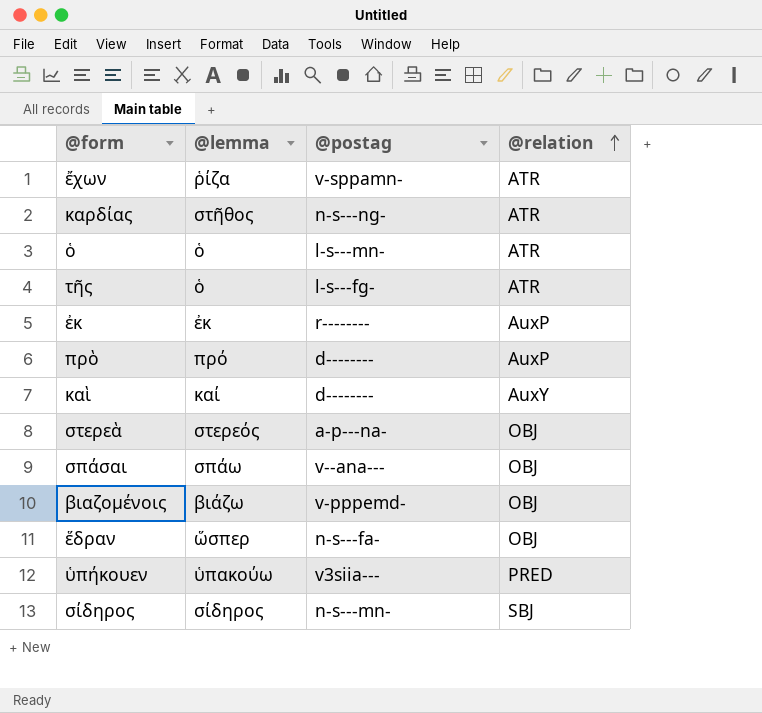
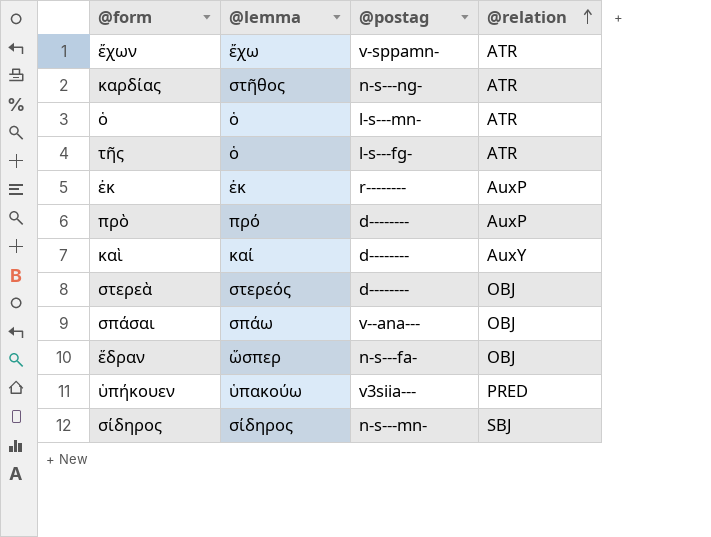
row βιαζομένοις: βιάζω | v-pppemd- | OBJ -> none
ἔχων | @lemma: ῥίζα -> ἔχω
στερεὰ | @postag: a-p---na- -> d--------

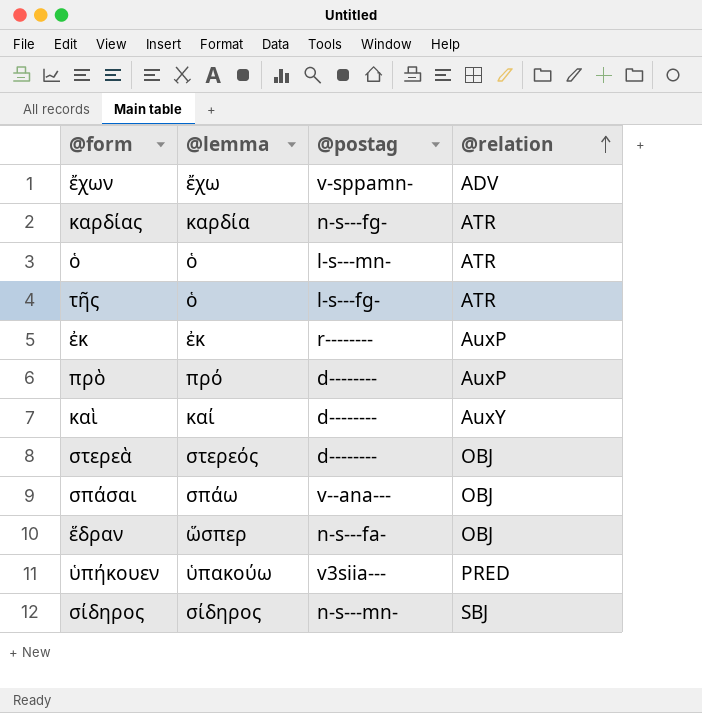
ἔχων | @relation: ATR -> ADV
καρδίας | @lemma: στῆθος -> καρδία
καρδίας | @postag: n-s---ng- -> n-s---fg-

